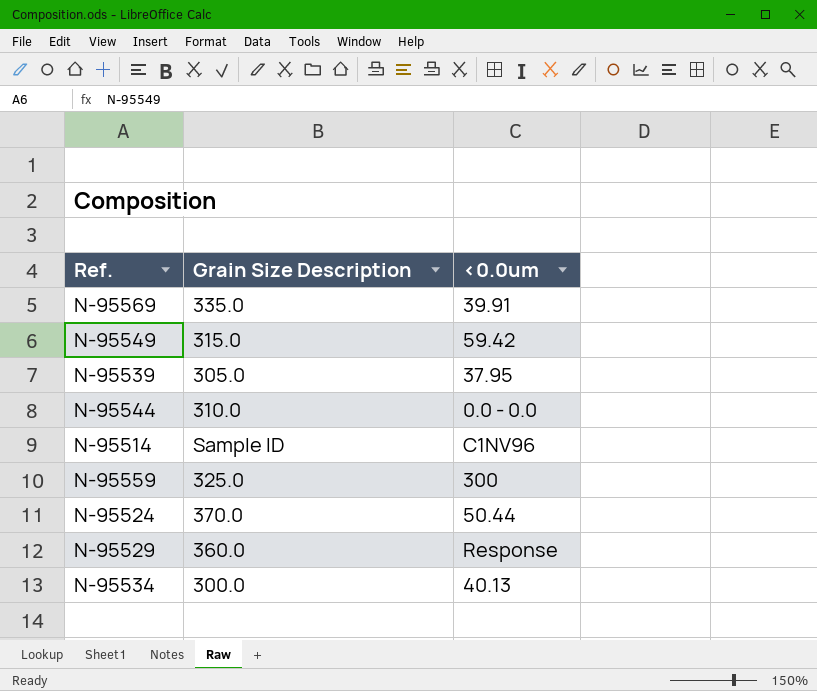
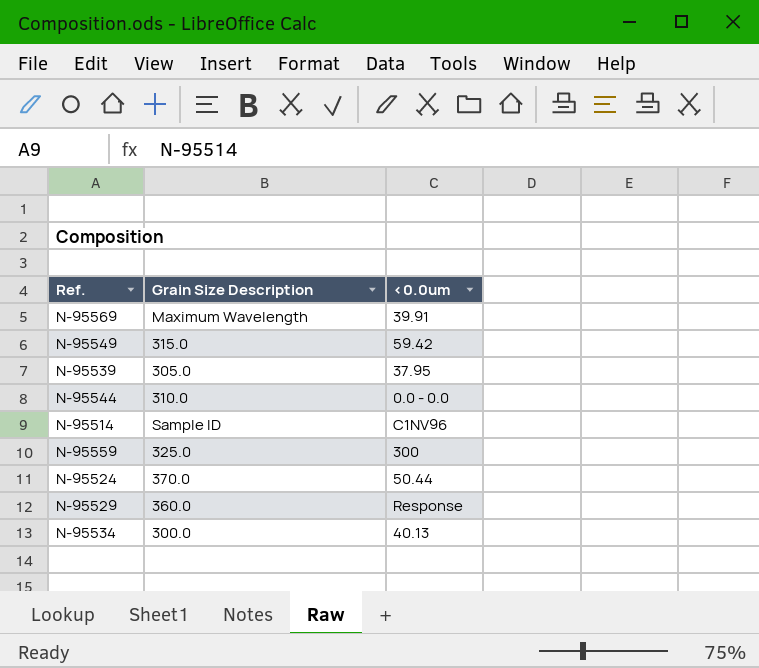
N-95569 | Grain Size Description: 335.0 -> Maximum Wavelength

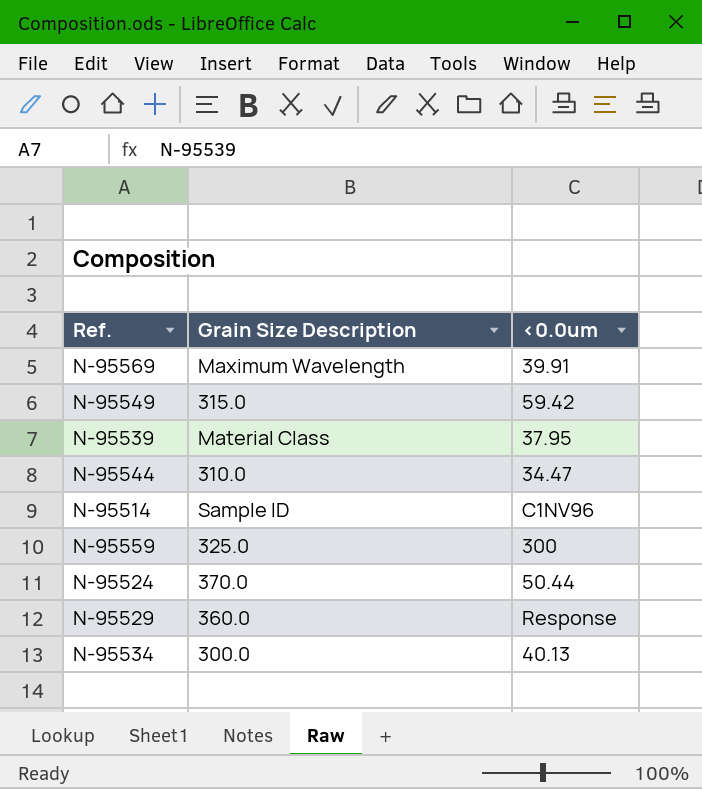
N-95539 | Grain Size Description: 305.0 -> Material Class
N-95544 | <0.0um: 0.0 - 0.0 -> 34.47

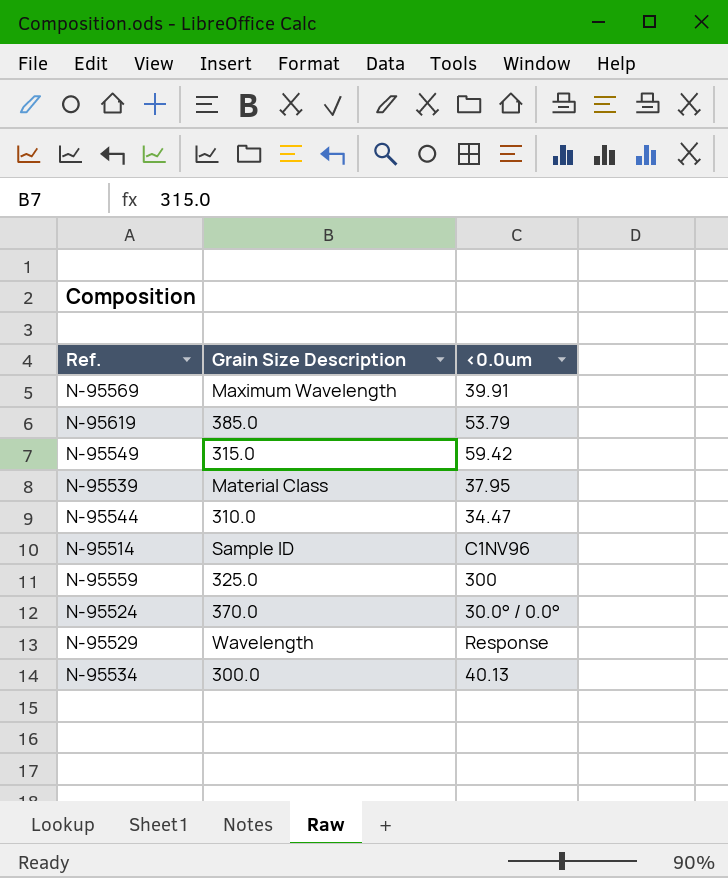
row N-95619: none -> 385.0 | 53.79
N-95524 | <0.0um: 50.44 -> 30.0° / 0.0°
N-95529 | Grain Size Description: 360.0 -> Wavelength

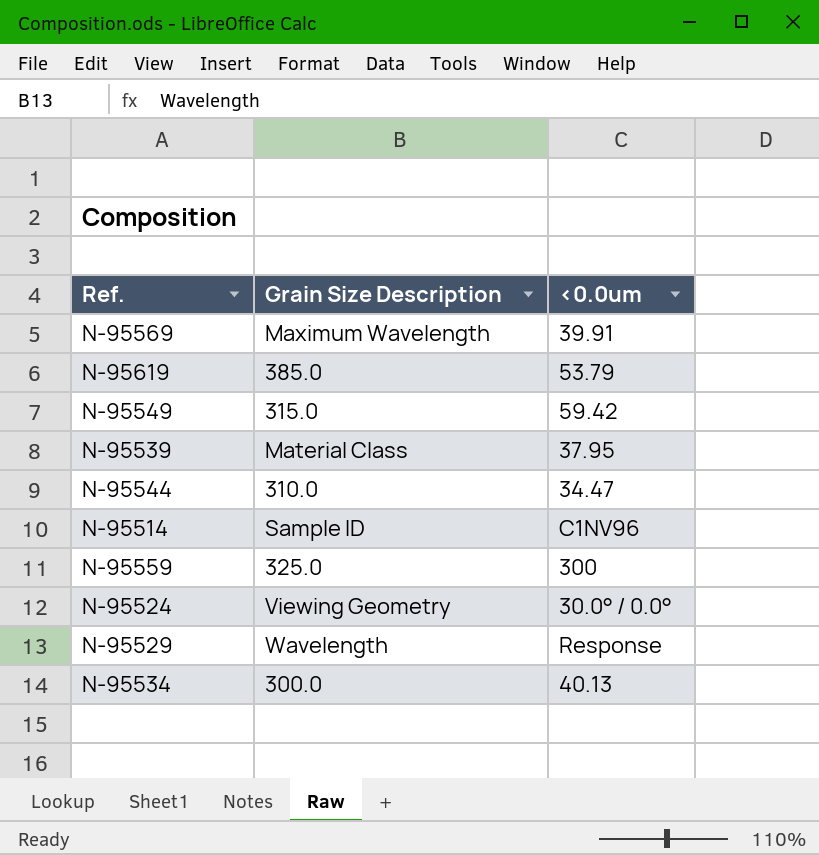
N-95524 | Grain Size Description: 370.0 -> Viewing Geometry

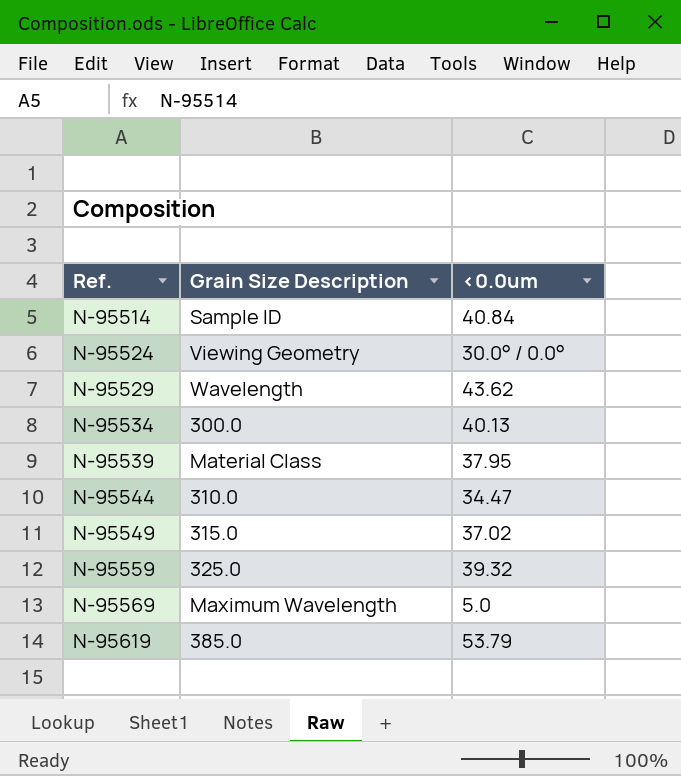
row order: none -> Ref. ascending
N-95514 | <0.0um: C1NV96 -> 40.84
N-95529 | <0.0um: Response -> 43.62
N-95549 | <0.0um: 59.42 -> 37.02
N-95559 | <0.0um: 300 -> 39.32
N-95569 | <0.0um: 39.91 -> 5.0

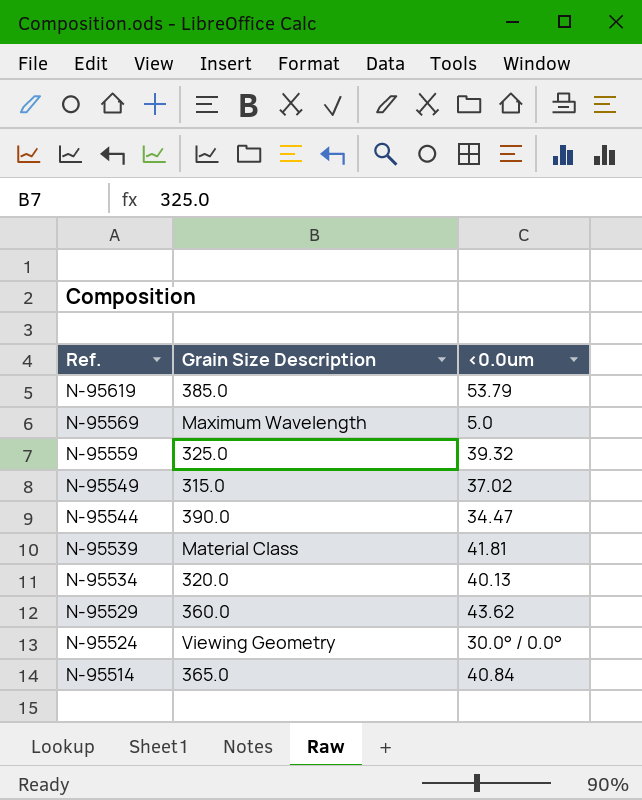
row order: Ref. ascending -> Ref. descending
N-95544 | Grain Size Description: 310.0 -> 390.0
N-95539 | <0.0um: 37.95 -> 41.81
N-95534 | Grain Size Description: 300.0 -> 320.0
N-95529 | Grain Size Description: Wavelength -> 360.0
N-95514 | Grain Size Description: Sample ID -> 365.0

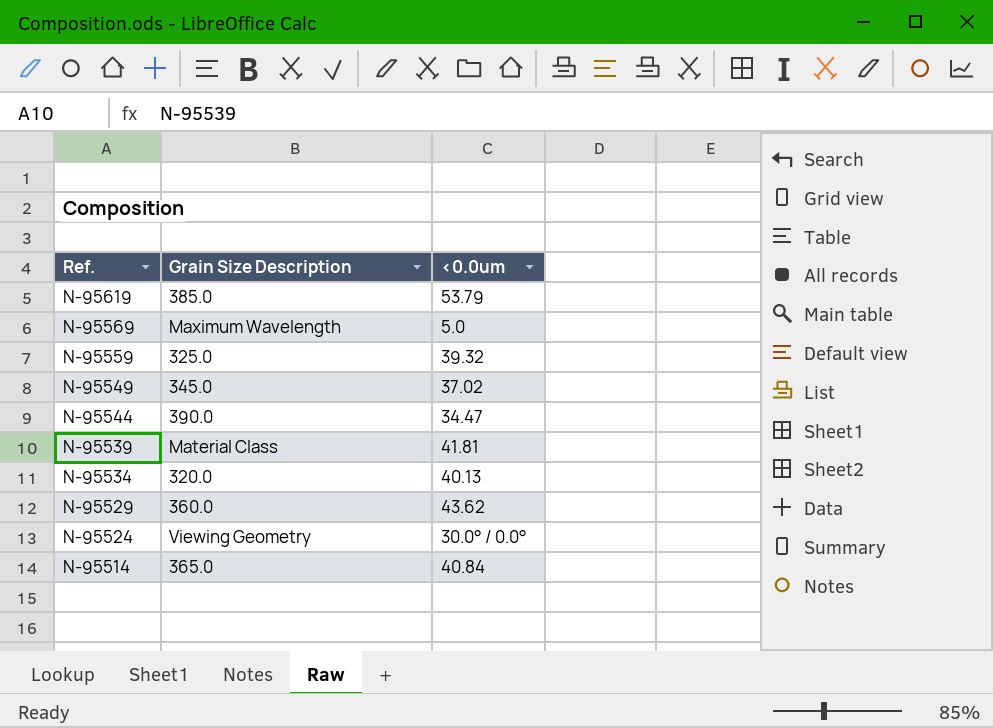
N-95549 | Grain Size Description: 315.0 -> 345.0

